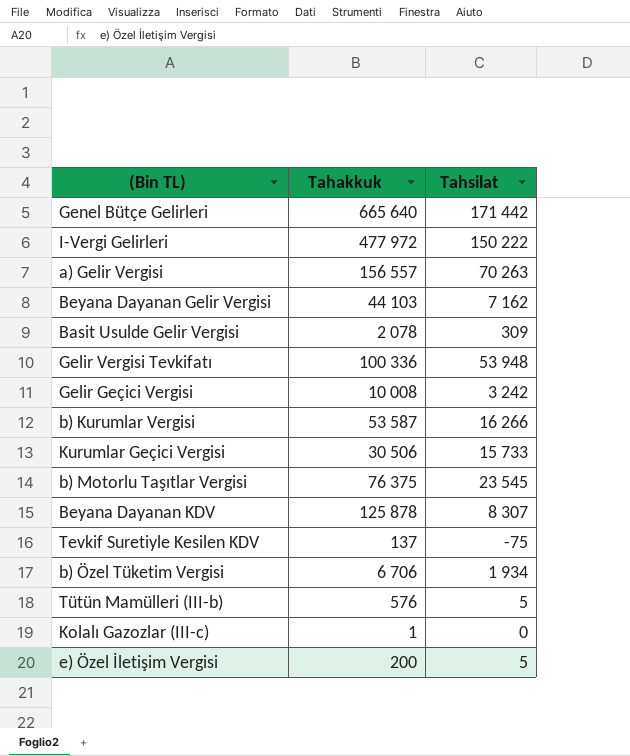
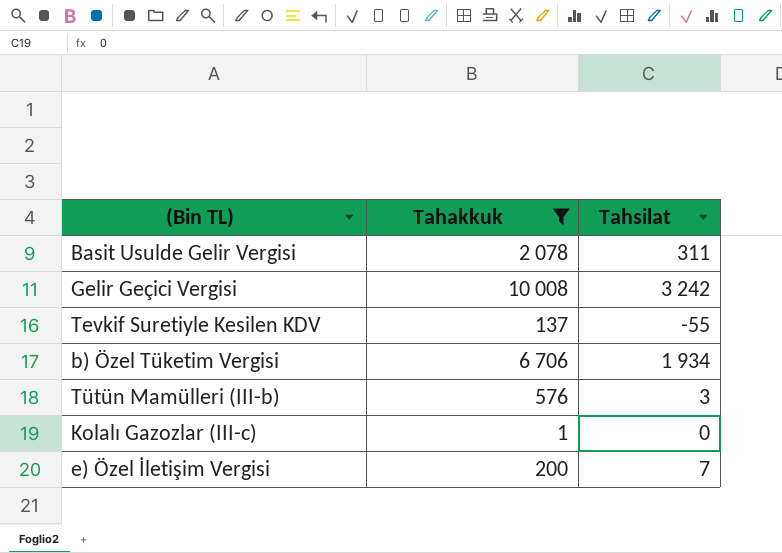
filter: none -> Tahakkuk <= 10 008
Basit Usulde Gelir Vergisi | Tahsilat: 309 -> 311
Tevkif Suretiyle Kesilen KDV | Tahsilat: -75 -> -55
Tütün Mamülleri (III-b) | Tahsilat: 5 -> 3
e) Özel İletişim Vergisi | Tahsilat: 5 -> 7

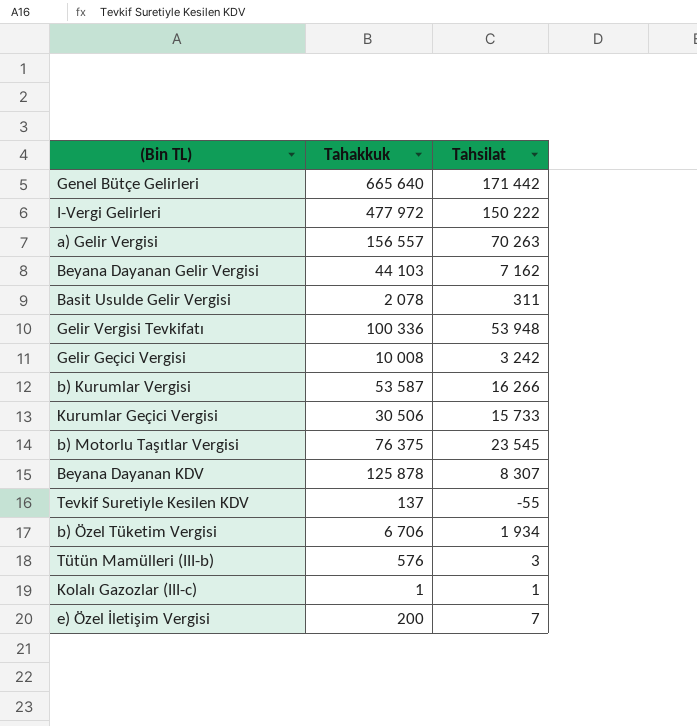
filter: Tahakkuk <= 10 008 -> none
Kolalı Gazozlar (III-c) | Tahsilat: 0 -> 1

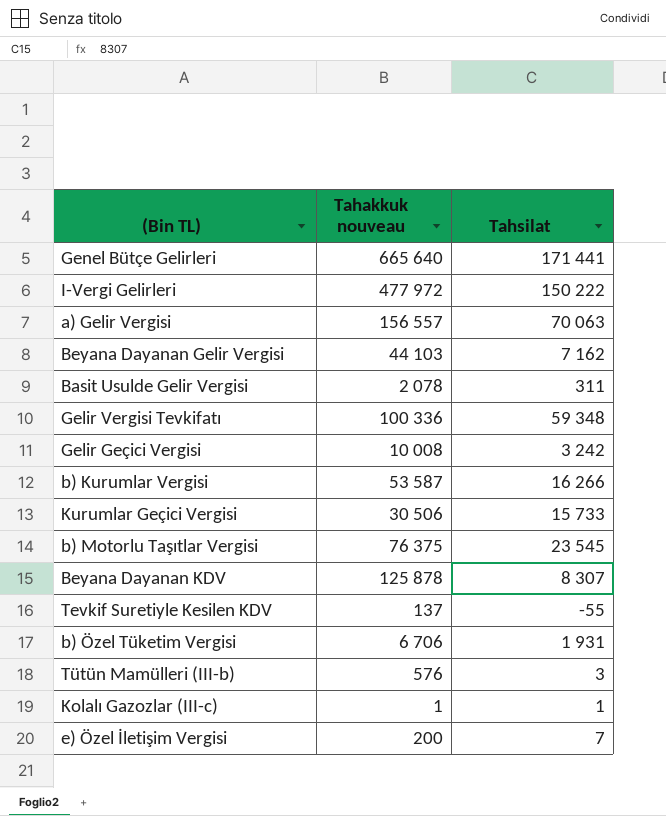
column name: Tahakkuk -> Tahakkuk nouveau
Genel Bütçe Gelirleri | Tahsilat: 171 442 -> 171 441
a) Gelir Vergisi | Tahsilat: 70 263 -> 70 063
Gelir Vergisi Tevkifatı | Tahsilat: 53 948 -> 59 348
b) Özel Tüketim Vergisi | Tahsilat: 1 934 -> 1 931

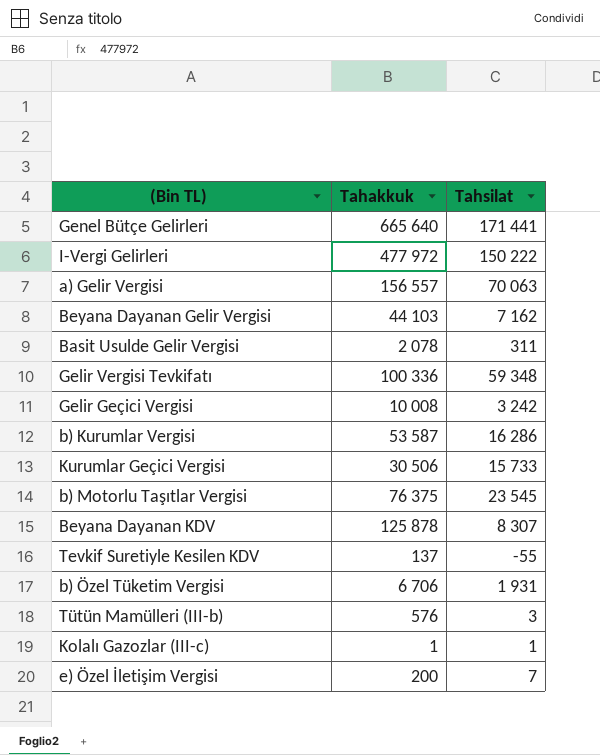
column name: Tahakkuk nouveau -> Tahakkuk
b) Kurumlar Vergisi | Tahsilat: 16 266 -> 16 286

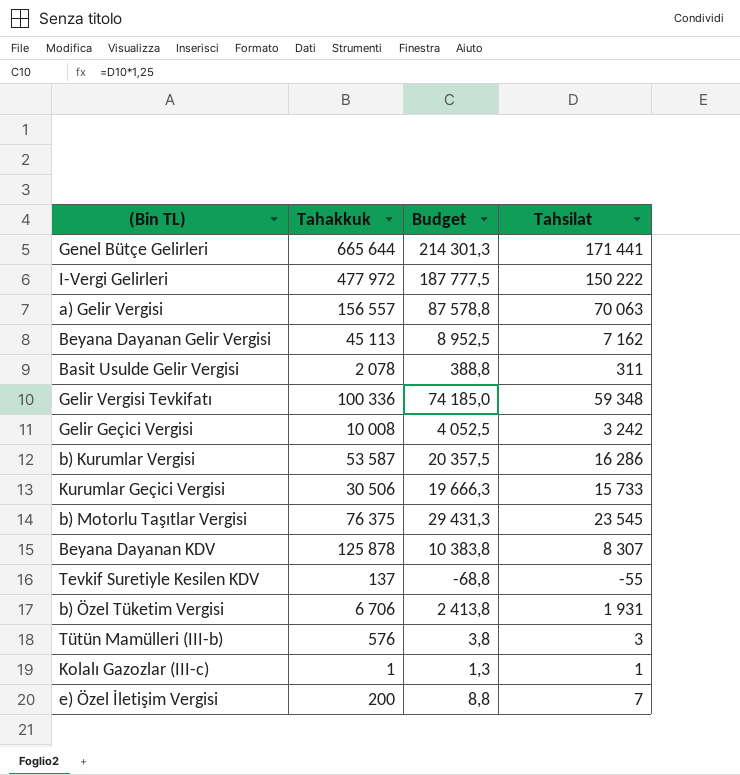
column Budget | formula: none -> [Tahsilat] * 1,25
Genel Bütçe Gelirleri | Tahakkuk: 665 640 -> 665 644
Beyana Dayanan Gelir Vergisi | Tahakkuk: 44 103 -> 45 113

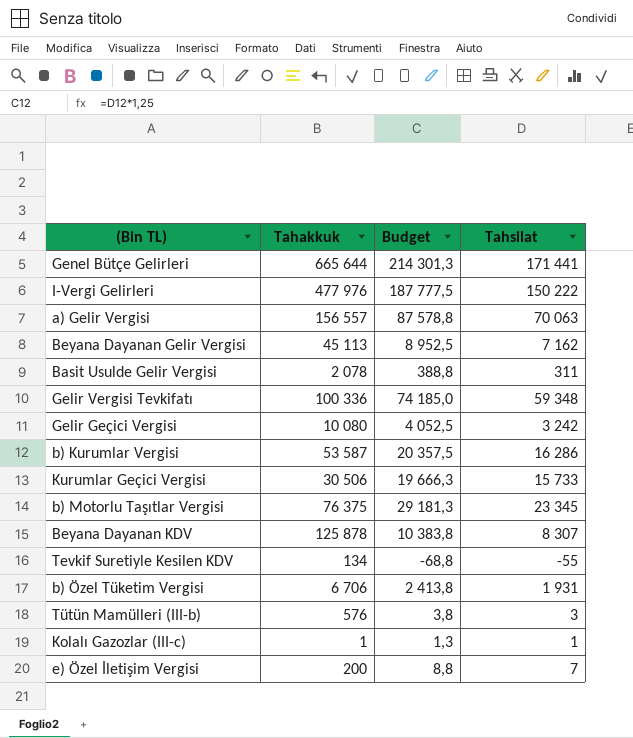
I-Vergi Gelirleri | Tahakkuk: 477 972 -> 477 976
Gelir Geçici Vergisi | Tahakkuk: 10 008 -> 10 080
b) Motorlu Taşıtlar Vergisi | Budget: 29 431,3 -> 29 181,3
b) Motorlu Taşıtlar Vergisi | Tahsilat: 23 545 -> 23 345
Tevkif Suretiyle Kesilen KDV | Tahakkuk: 137 -> 134

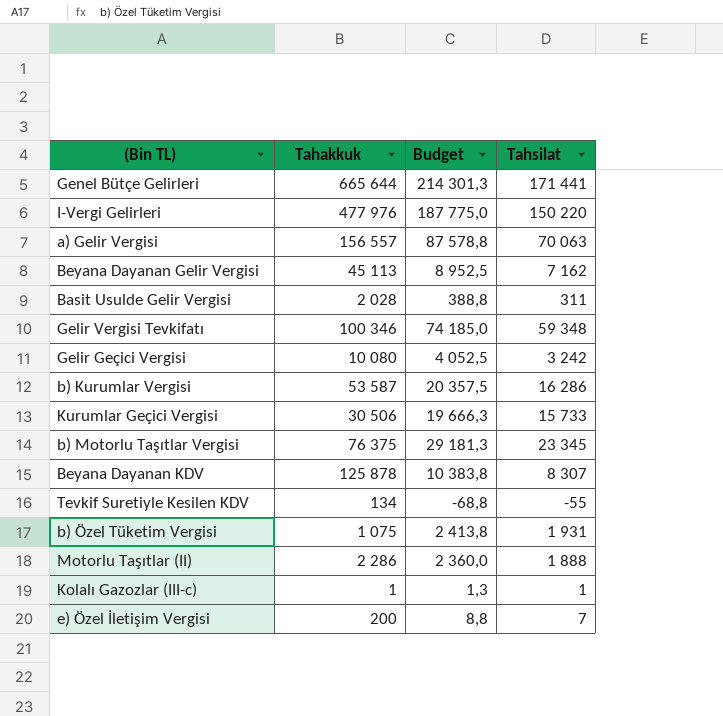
row Tütün Mamülleri (III-b): 576 | 3,8 | 3 -> none
I-Vergi Gelirleri | Budget: 187 777,5 -> 187 775,0
I-Vergi Gelirleri | Tahsilat: 150 222 -> 150 220
Basit Usulde Gelir Vergisi | Tahakkuk: 2 078 -> 2 028
Gelir Vergisi Tevkifatı | Tahakkuk: 100 336 -> 100 346
b) Özel Tüketim Vergisi | Tahakkuk: 6 706 -> 1 075
row Motorlu Taşıtlar (II): none -> 2 286 | 2 360,0 | 1 888

